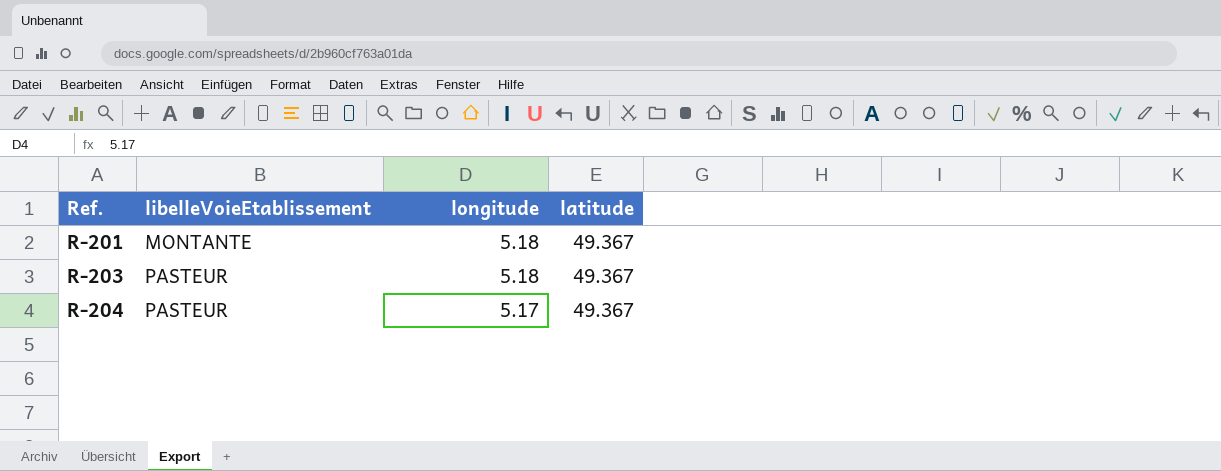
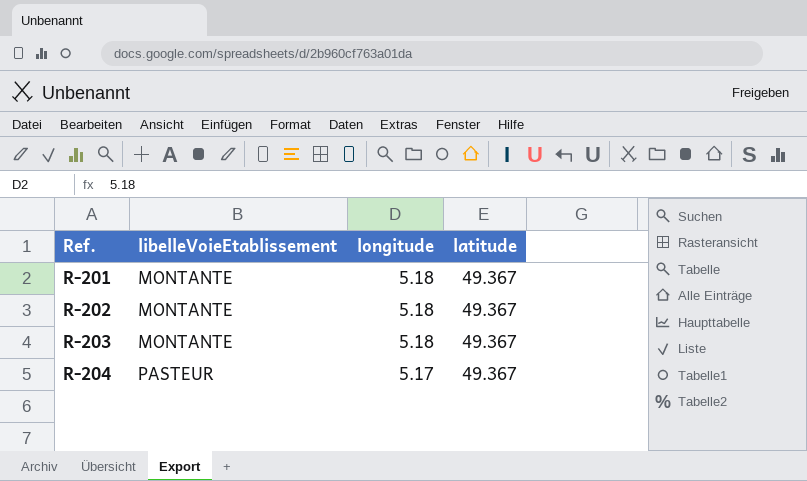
row R-202: none -> MONTANTE | 5.18 | 49.367
R-203 | libelleVoieEtablissement: PASTEUR -> MONTANTE

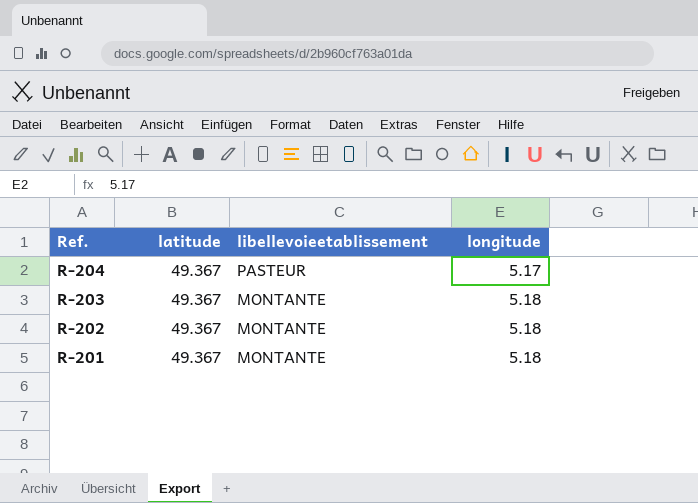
row order: Ref. ascending -> Ref. descending
column latitude | position: 4 -> 2
column name: libelleVoieEtablissement -> libellevoieetablissement

